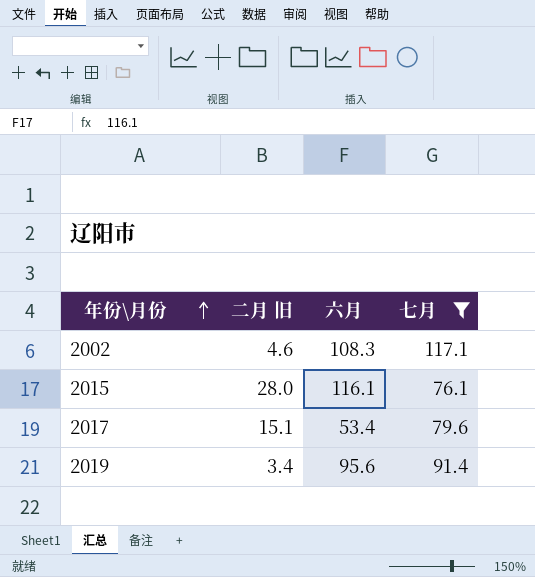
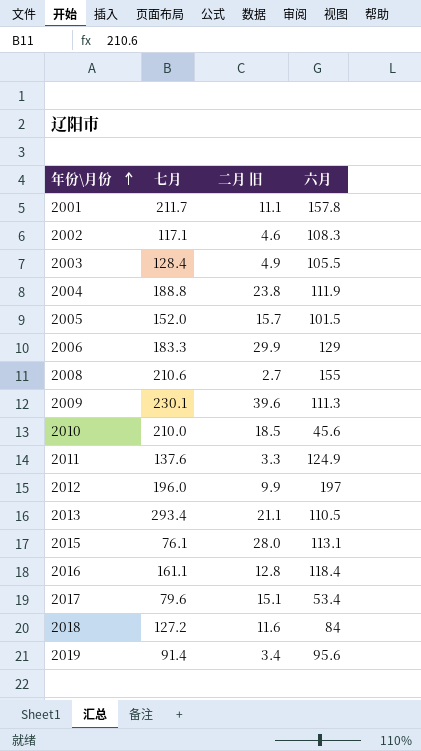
filter: 七月 <= 117.1 -> none
column 七月 | position: 4 -> 2
2015 | 六月: 116.1 -> 113.1

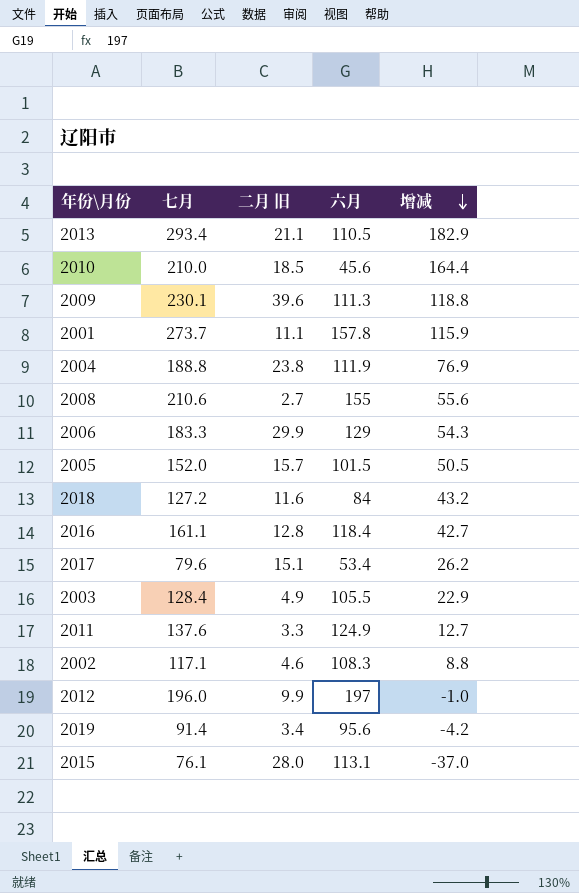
row order: 年份\月份 ascending -> 增减 descending
column 增减 | formula: none -> [七月] - [六月]
2001 | 七月: 211.7 -> 273.7

